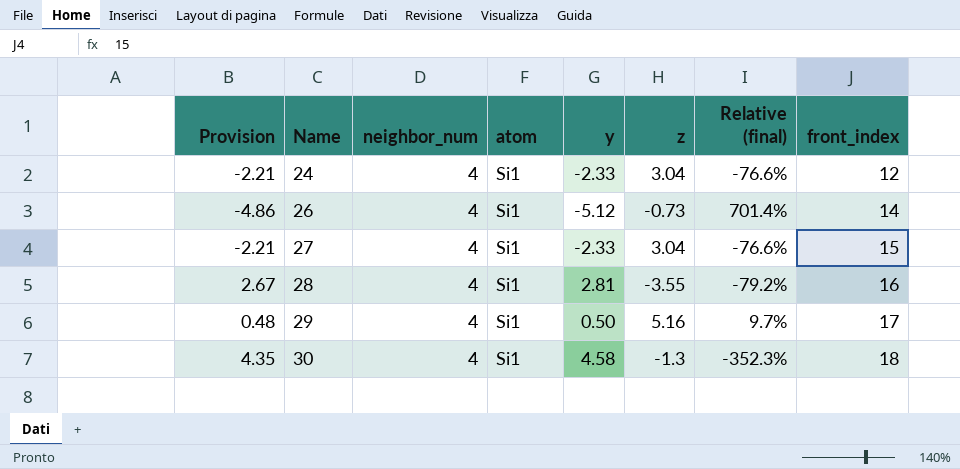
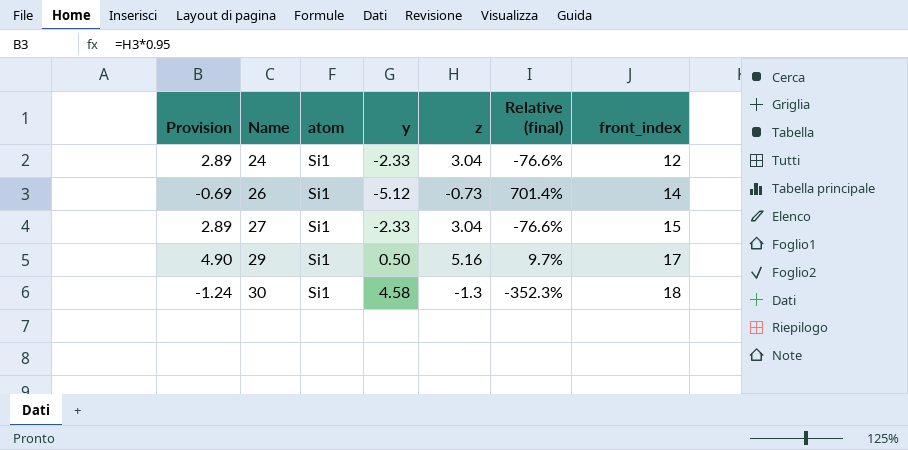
column neighbor_num | position: 3 -> none
column Provision | formula: [y] * 0.95 -> [z] * 0.95
row 28: 2.67 | 4 | Si1 | 2.81 | -3.55 | -79.2% | 16 -> none

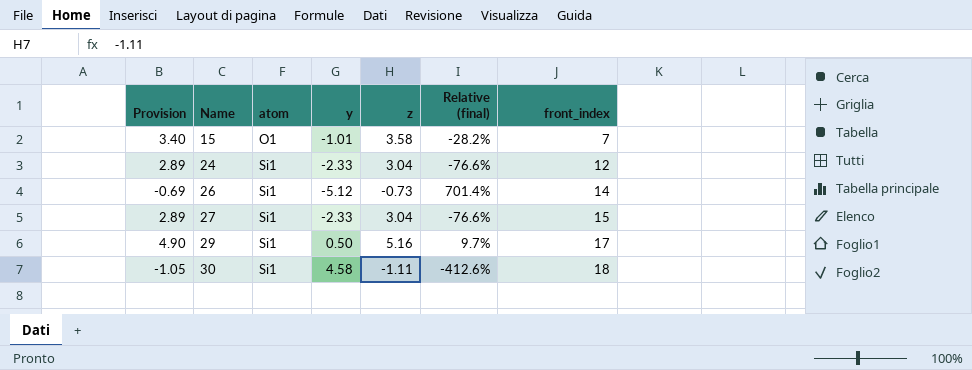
row 15: none -> 3.40 | O1 | -1.01 | 3.58 | -28.2% | 7
30 | Provision: -1.24 -> -1.05
30 | z: -1.3 -> -1.11
30 | Relative (final): -352.3% -> -412.6%

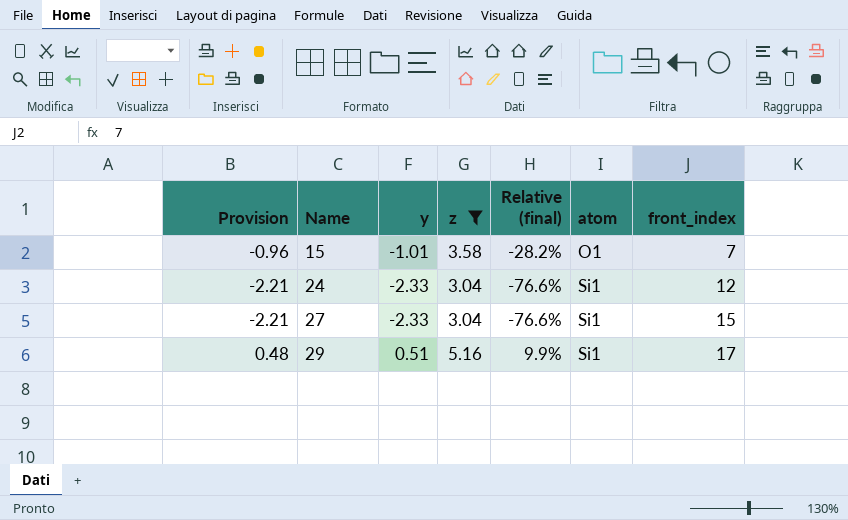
filter: none -> z >= 3.04
column Provision | formula: [z] * 0.95 -> [y] * 0.95
column atom | position: 3 -> 6
29 | y: 0.50 -> 0.51
29 | Relative (final): 9.7% -> 9.9%

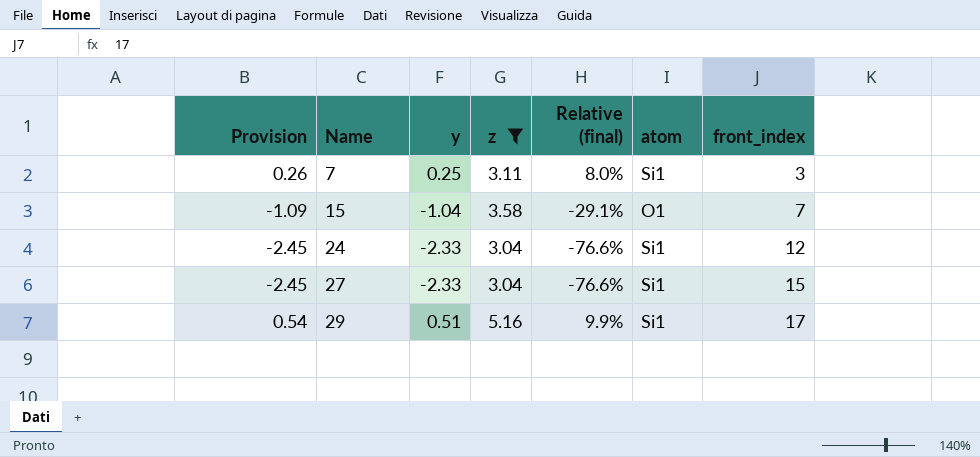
column Provision | formula: [y] * 0.95 -> [y] * 1.05
row 7: none -> 0.26 | 0.25 | 3.11 | 8.0% | Si1 | 3
15 | y: -1.01 -> -1.04
15 | Relative (final): -28.2% -> -29.1%

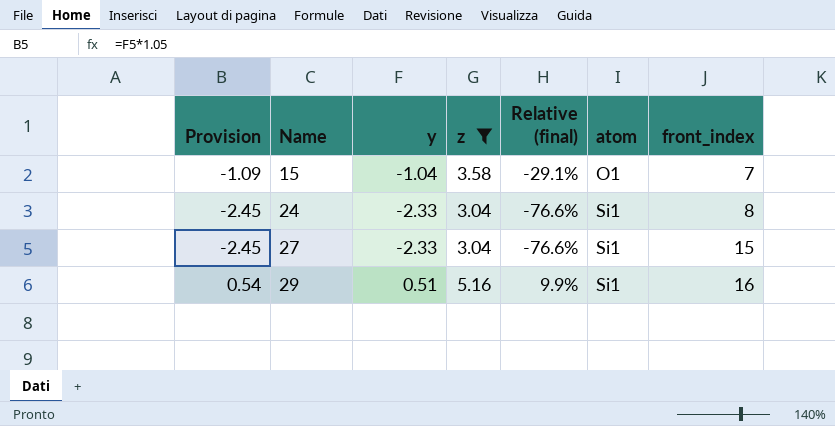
row 7: 0.26 | 0.25 | 3.11 | 8.0% | Si1 | 3 -> none
24 | front_index: 12 -> 8
29 | front_index: 17 -> 16

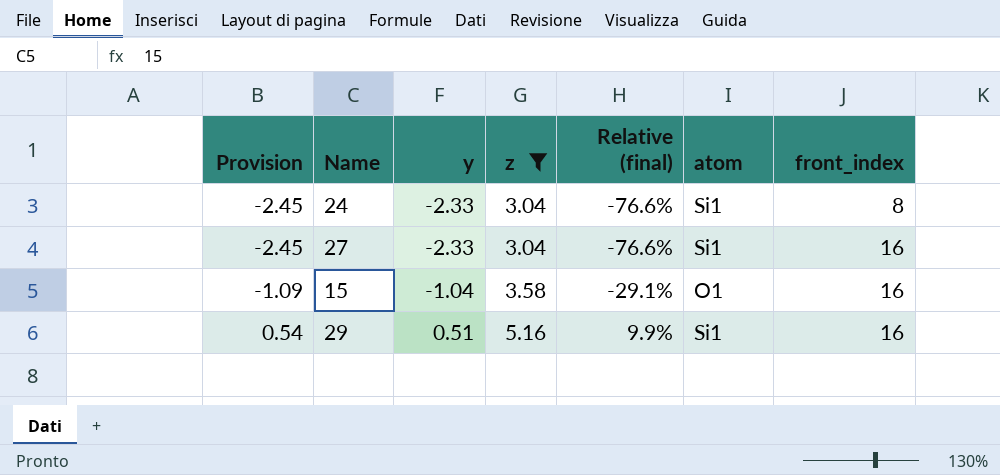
row order: Name ascending -> Provision ascending
27 | front_index: 15 -> 16
15 | front_index: 7 -> 16

